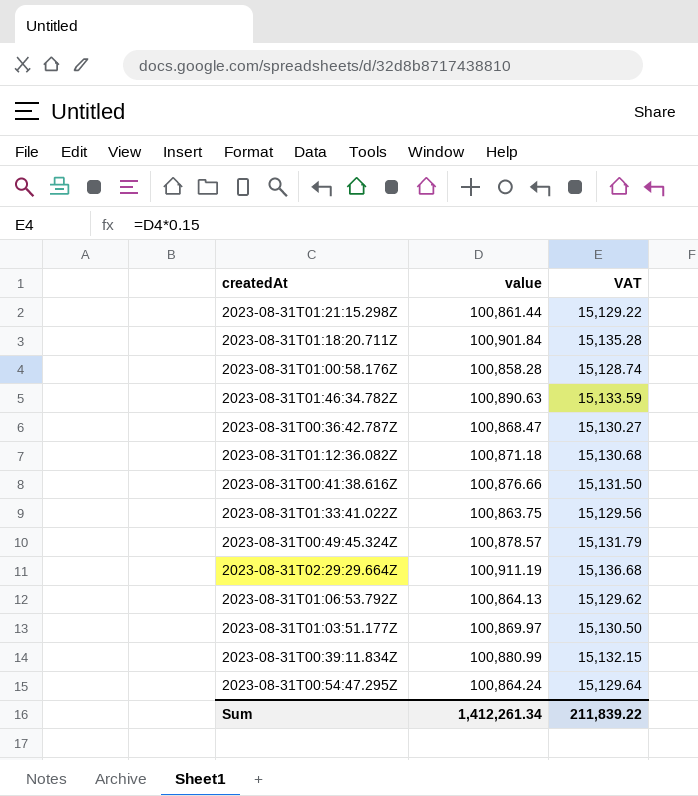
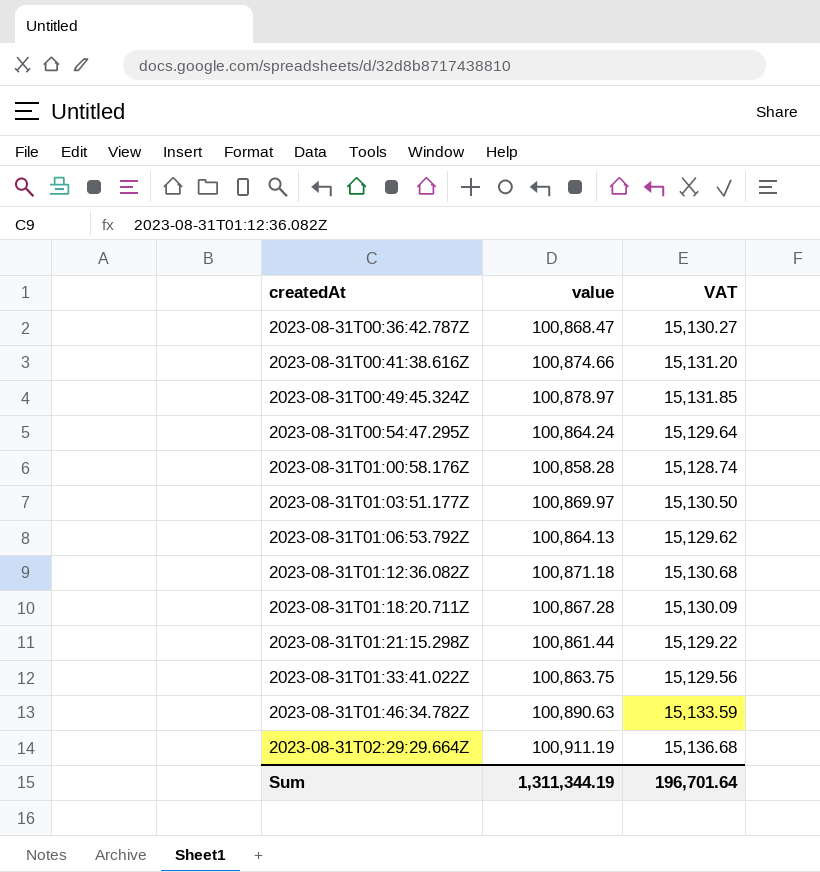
row order: none -> createdAt ascending
row 2023-08-31T00:39:11.834Z: 100,880.99 | 15,132.15 -> none
2023-08-31T00:41:38.616Z | value: 100,876.66 -> 100,874.66
2023-08-31T00:41:38.616Z | VAT: 15,131.50 -> 15,131.20
2023-08-31T00:49:45.324Z | value: 100,878.57 -> 100,878.97
2023-08-31T00:49:45.324Z | VAT: 15,131.79 -> 15,131.85
2023-08-31T01:18:20.711Z | value: 100,901.84 -> 100,867.28
2023-08-31T01:18:20.711Z | VAT: 15,135.28 -> 15,130.09
Sum | value: 1,412,261.34 -> 1,311,344.19
Sum | VAT: 211,839.22 -> 196,701.64

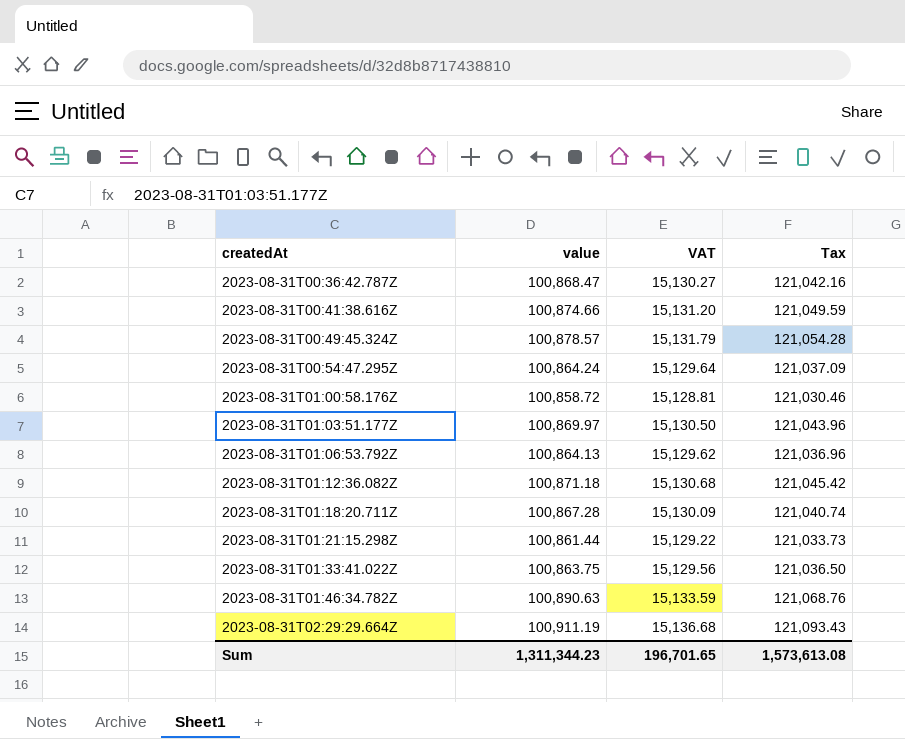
column Tax | formula: none -> [value] * 1.2
2023-08-31T00:49:45.324Z | value: 100,878.97 -> 100,878.57
2023-08-31T00:49:45.324Z | VAT: 15,131.85 -> 15,131.79
2023-08-31T01:00:58.176Z | value: 100,858.28 -> 100,858.72
2023-08-31T01:00:58.176Z | VAT: 15,128.74 -> 15,128.81
Sum | value: 1,311,344.19 -> 1,311,344.23
Sum | VAT: 196,701.64 -> 196,701.65

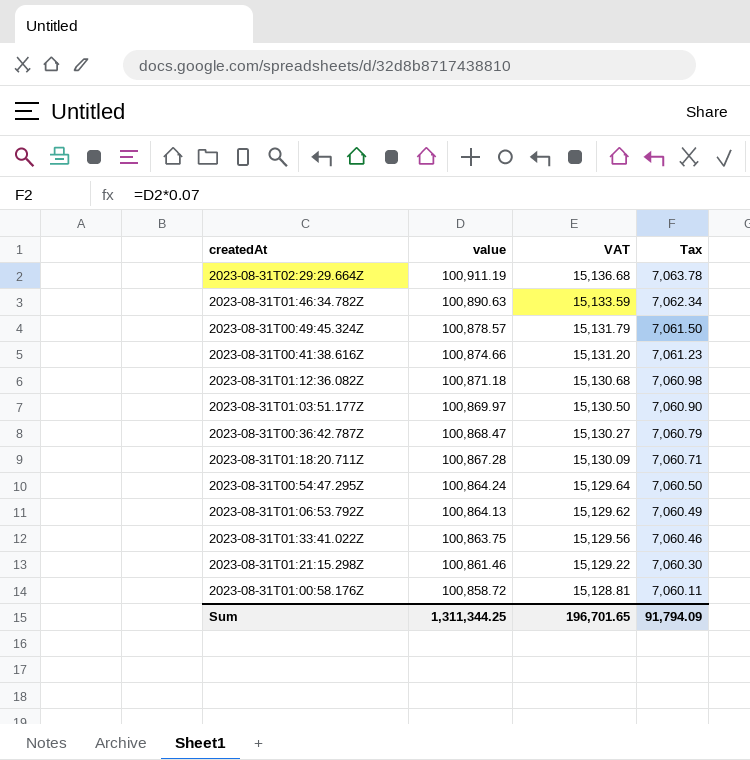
row order: createdAt ascending -> value descending
column Tax | formula: [value] * 1.2 -> [value] * 0.07
2023-08-31T01:21:15.298Z | value: 100,861.44 -> 100,861.46
Sum | value: 1,311,344.23 -> 1,311,344.25
Sum | Tax: 1,573,613.08 -> 91,794.09

